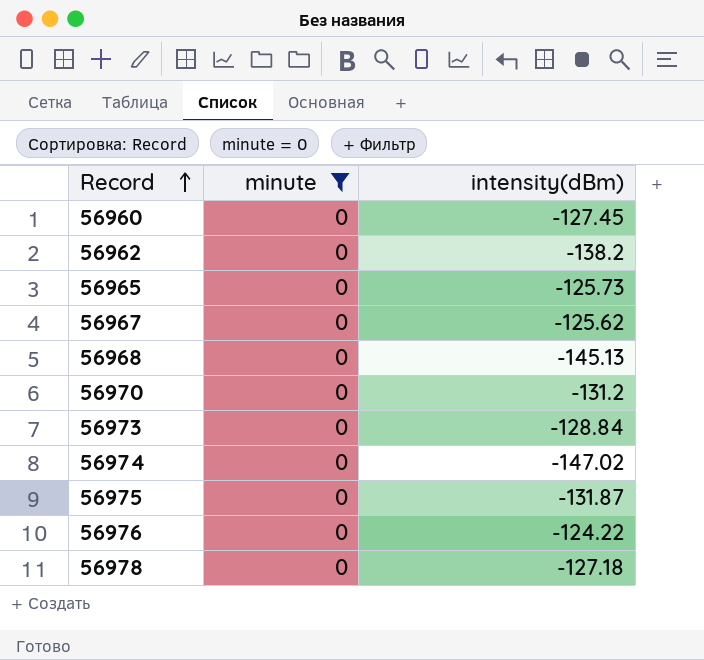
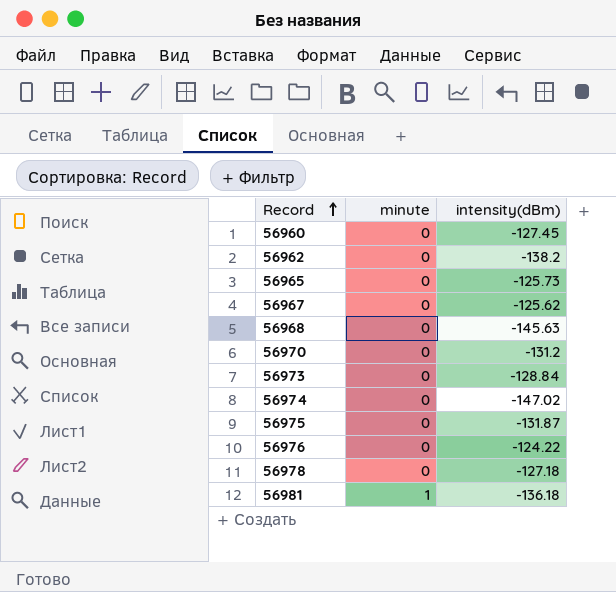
filter: minute = 0 -> none
56968 | intensity(dBm): -145.13 -> -145.63

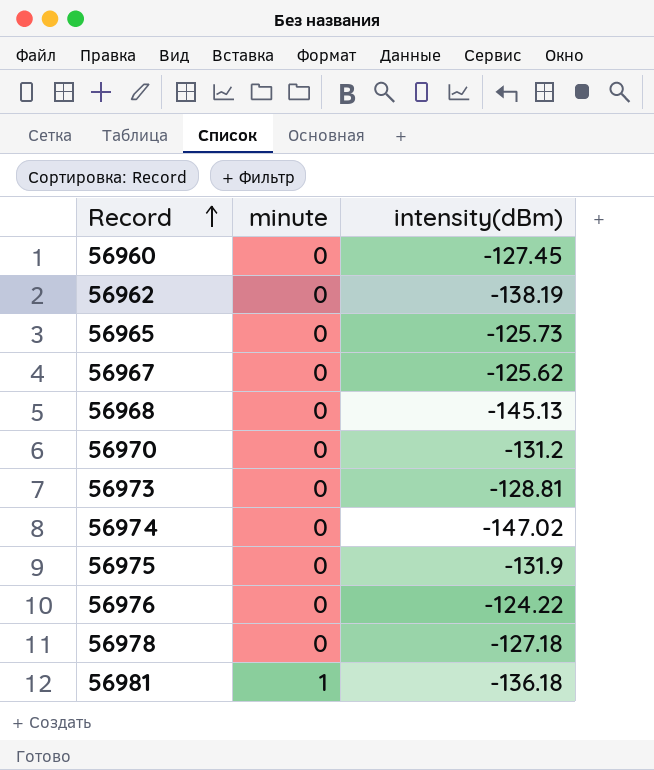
56962 | intensity(dBm): -138.2 -> -138.19
56968 | intensity(dBm): -145.63 -> -145.13
56973 | intensity(dBm): -128.84 -> -128.81
56975 | intensity(dBm): -131.87 -> -131.9

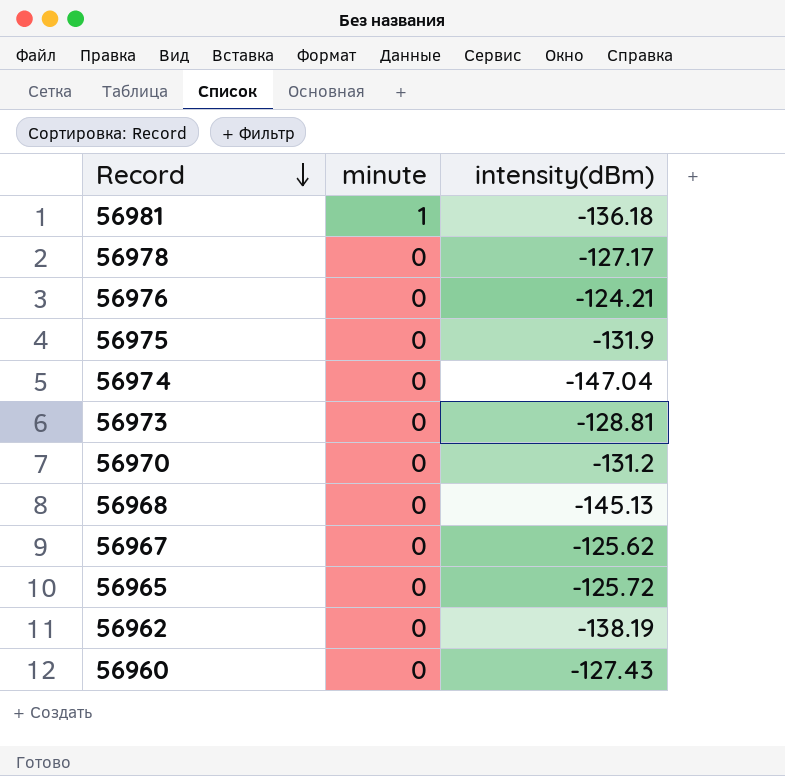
row order: Record ascending -> Record descending
56978 | intensity(dBm): -127.18 -> -127.17
56976 | intensity(dBm): -124.22 -> -124.21
56974 | intensity(dBm): -147.02 -> -147.04
56965 | intensity(dBm): -125.73 -> -125.72
56960 | intensity(dBm): -127.45 -> -127.43

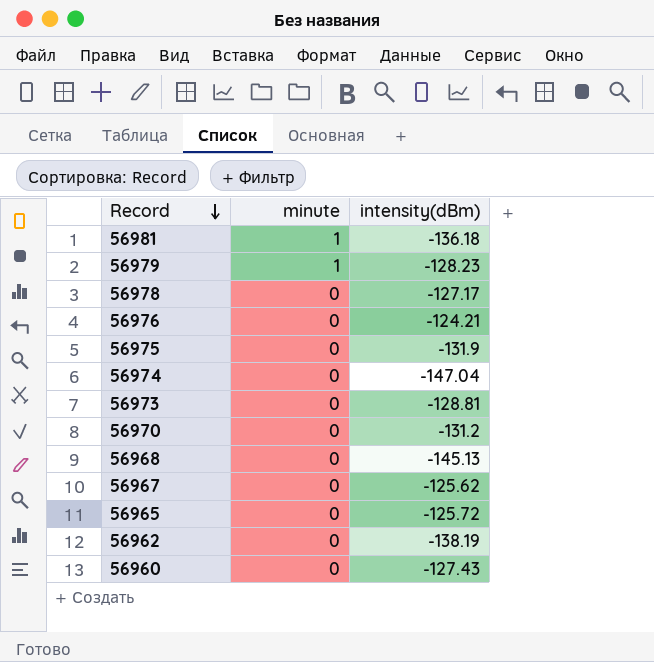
row 56979: none -> 1 | -128.23

